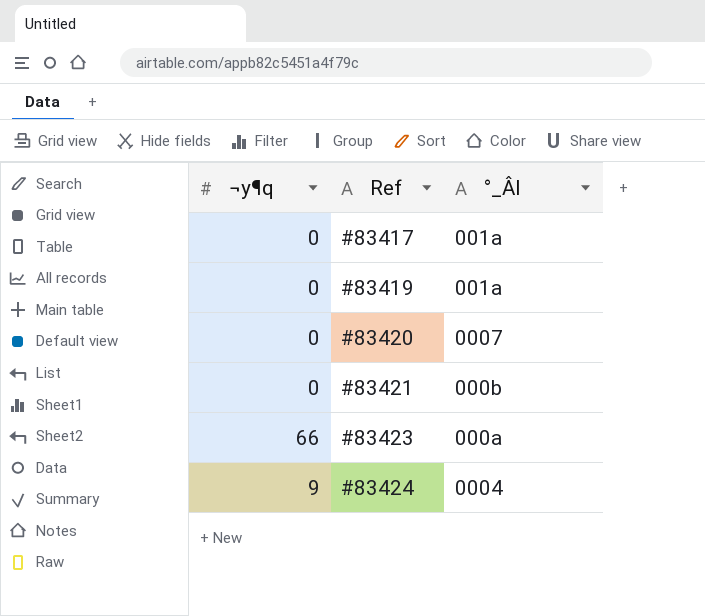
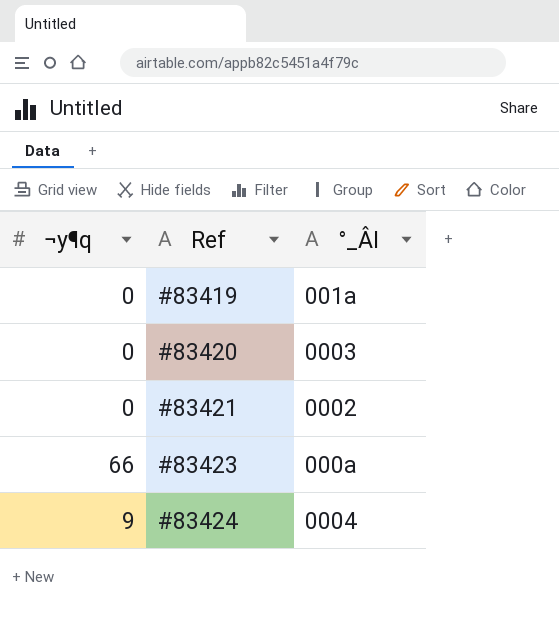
row #83417: 0 | 001a -> none
#83420 | °_ÂI: 0007 -> 0003
#83421 | °_ÂI: 000b -> 0002

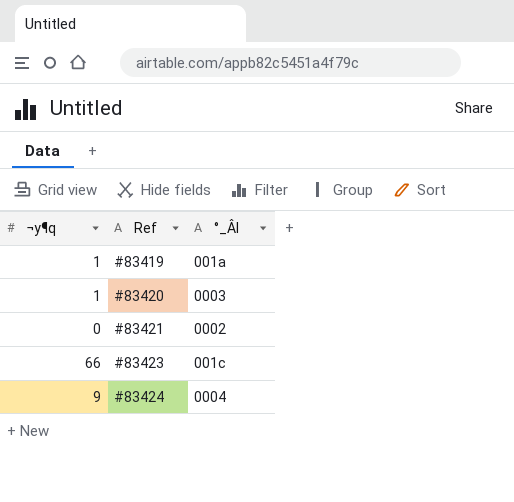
#83419 | ¬y¶q: 0 -> 1
#83420 | ¬y¶q: 0 -> 1
#83423 | °_ÂI: 000a -> 001c

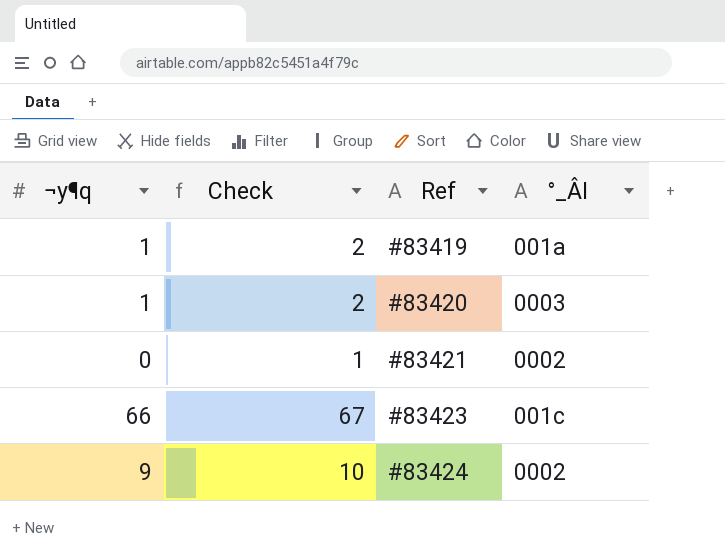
column Check | formula: none -> [¬y¶q] + 1
#83424 | °_ÂI: 0004 -> 0002

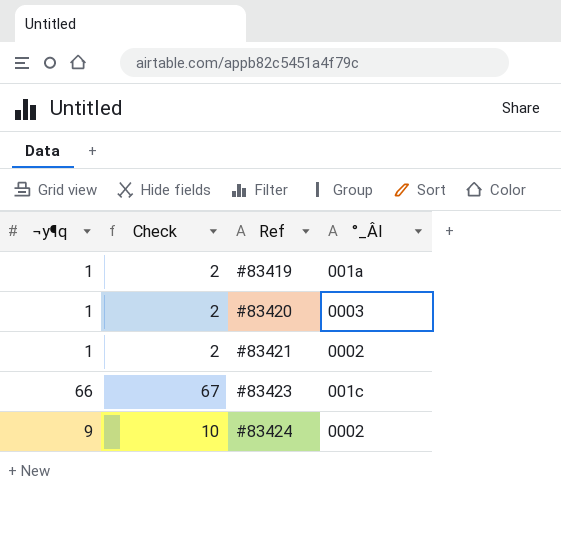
#83421 | ¬y¶q: 0 -> 1
#83421 | Check: 1 -> 2

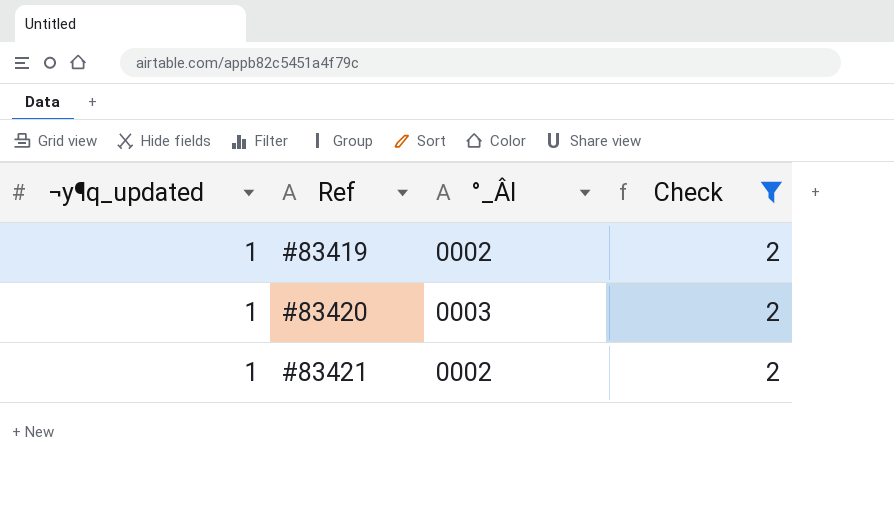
filter: none -> Check = 2
column name: ¬y¶q -> ¬y¶q_updated
column Check | position: 2 -> 4
#83419 | °_ÂI: 001a -> 0002

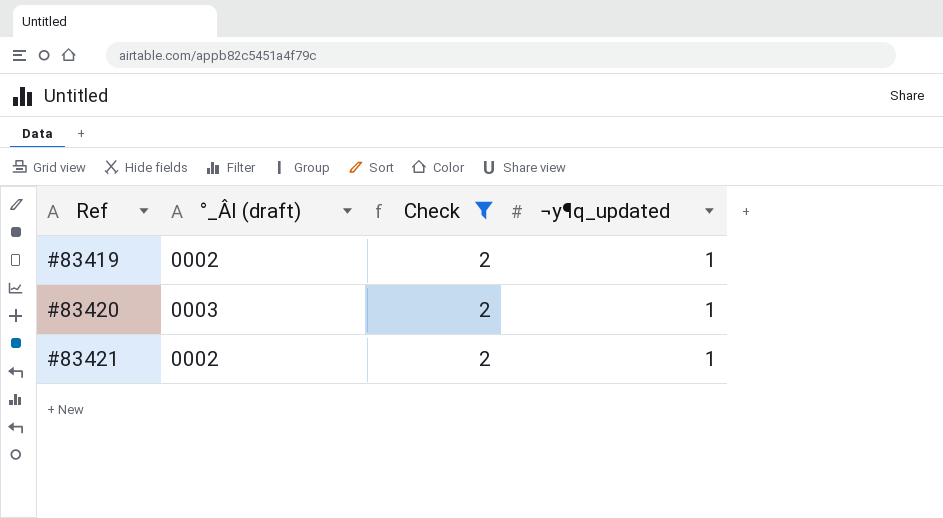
column name: °_ÂI -> °_ÂI (draft)
column ¬y¶q_updated | position: 1 -> 4

